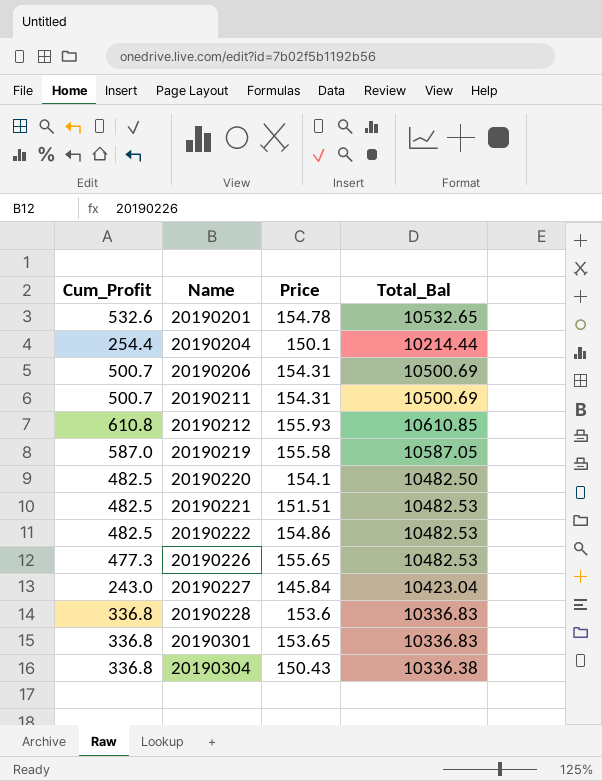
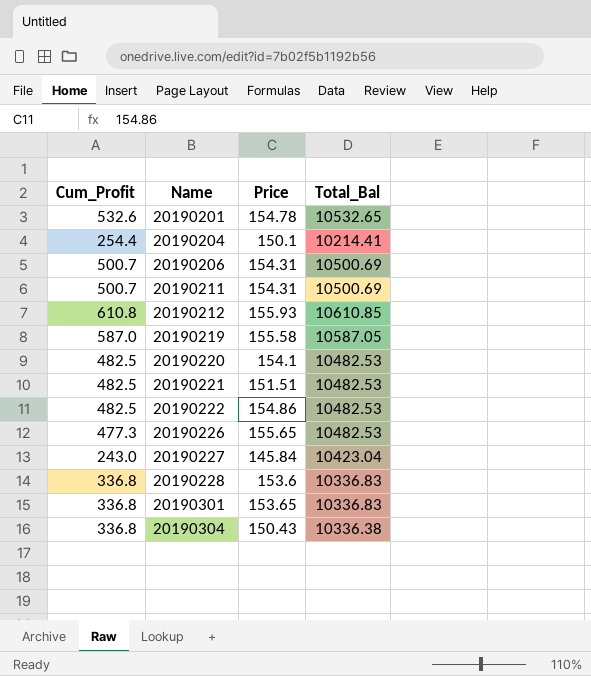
20190204 | Total_Bal: 10214.44 -> 10214.41
20190220 | Total_Bal: 10482.50 -> 10482.53

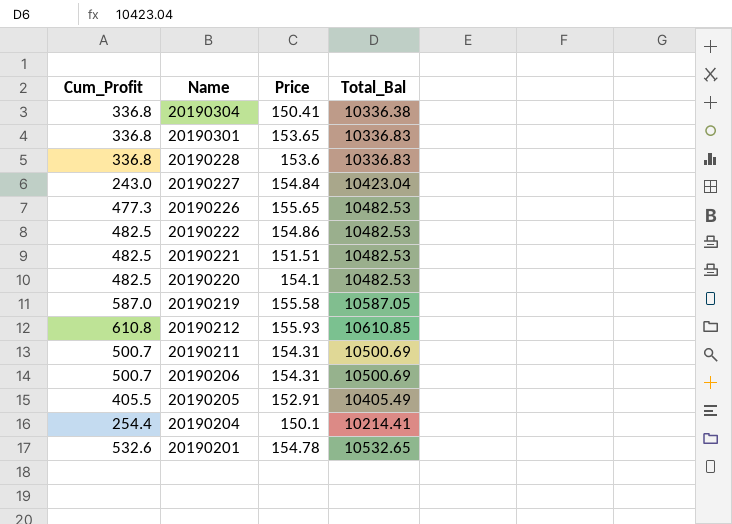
row order: Name ascending -> Name descending
20190304 | Price: 150.43 -> 150.41
20190227 | Price: 145.84 -> 154.84
row 20190205: none -> 405.5 | 152.91 | 10405.49

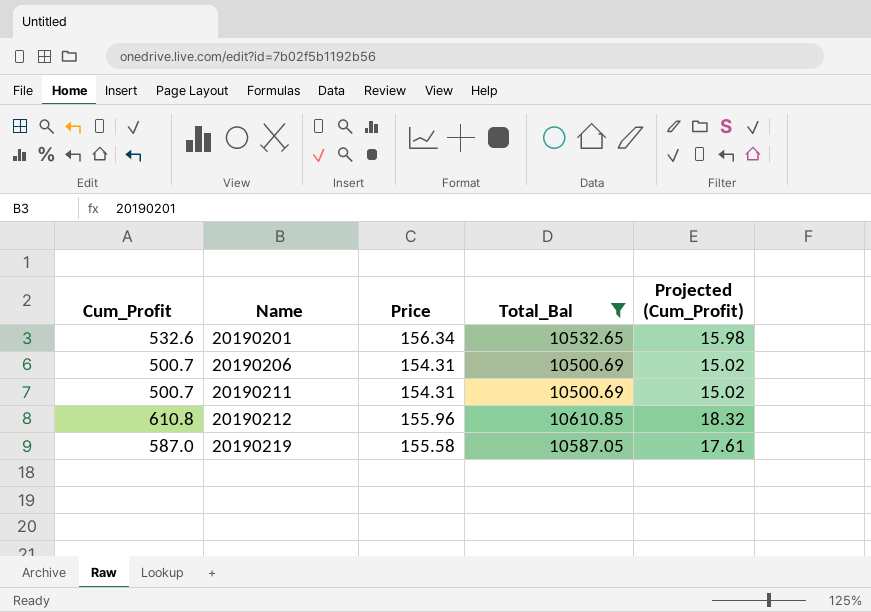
filter: none -> Total_Bal >= 10500.69
row order: Name descending -> Name ascending
column Projected (Cum_Profit) | formula: none -> [Cum_Profit] * 0.03
20190201 | Price: 154.78 -> 156.34
20190212 | Price: 155.93 -> 155.96

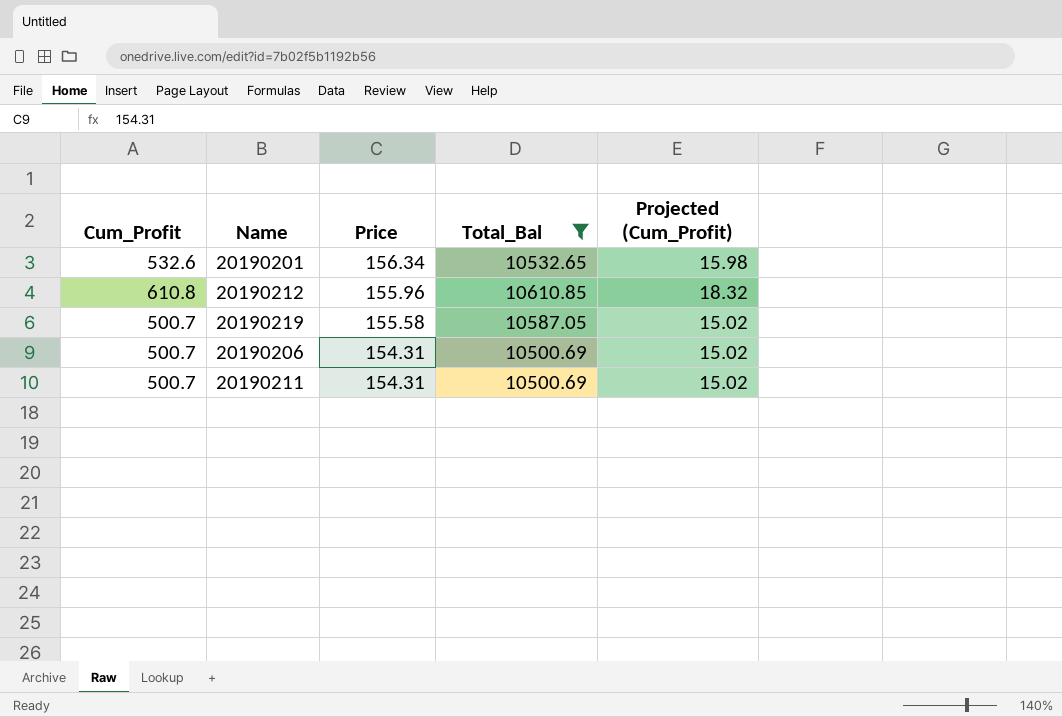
row order: Name ascending -> Price descending
20190219 | Cum_Profit: 587.0 -> 500.7
20190219 | Projected (Cum_Profit): 17.61 -> 15.02

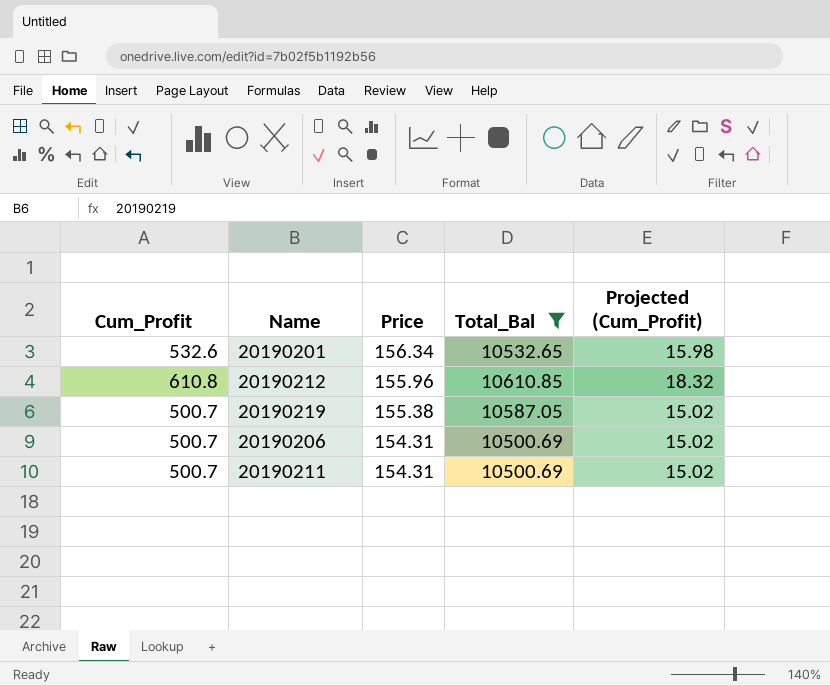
20190219 | Price: 155.58 -> 155.38

